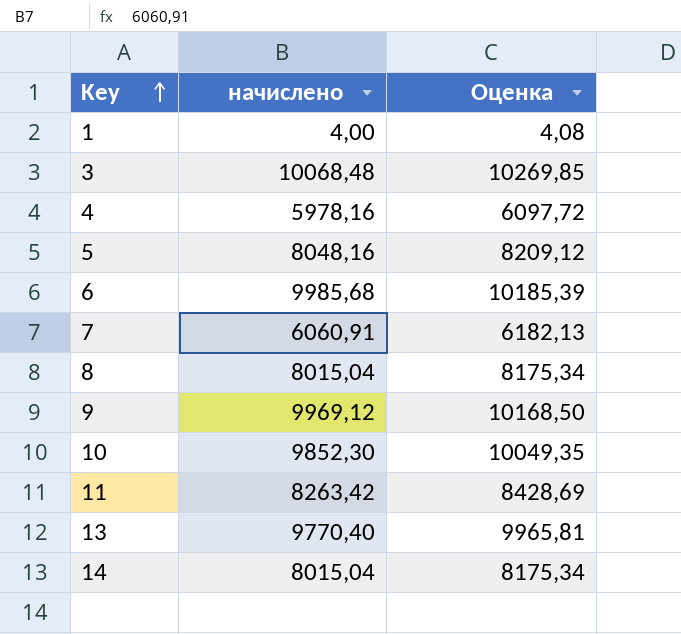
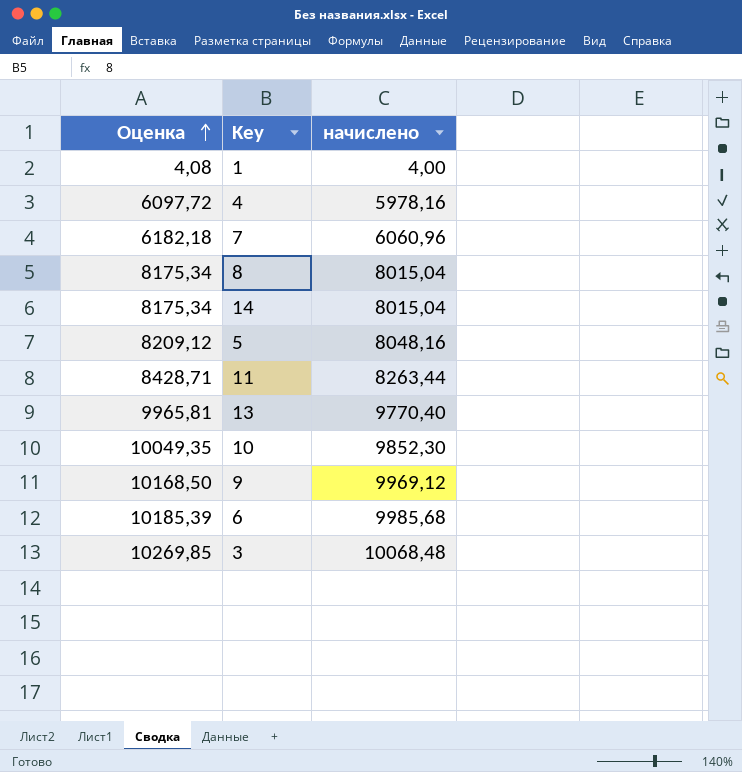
row order: Key ascending -> Оценка ascending
column Оценка | position: 3 -> 1
7 | Оценка: 6182,13 -> 6182,18
7 | начислено: 6060,91 -> 6060,96
11 | Оценка: 8428,69 -> 8428,71
11 | начислено: 8263,42 -> 8263,44

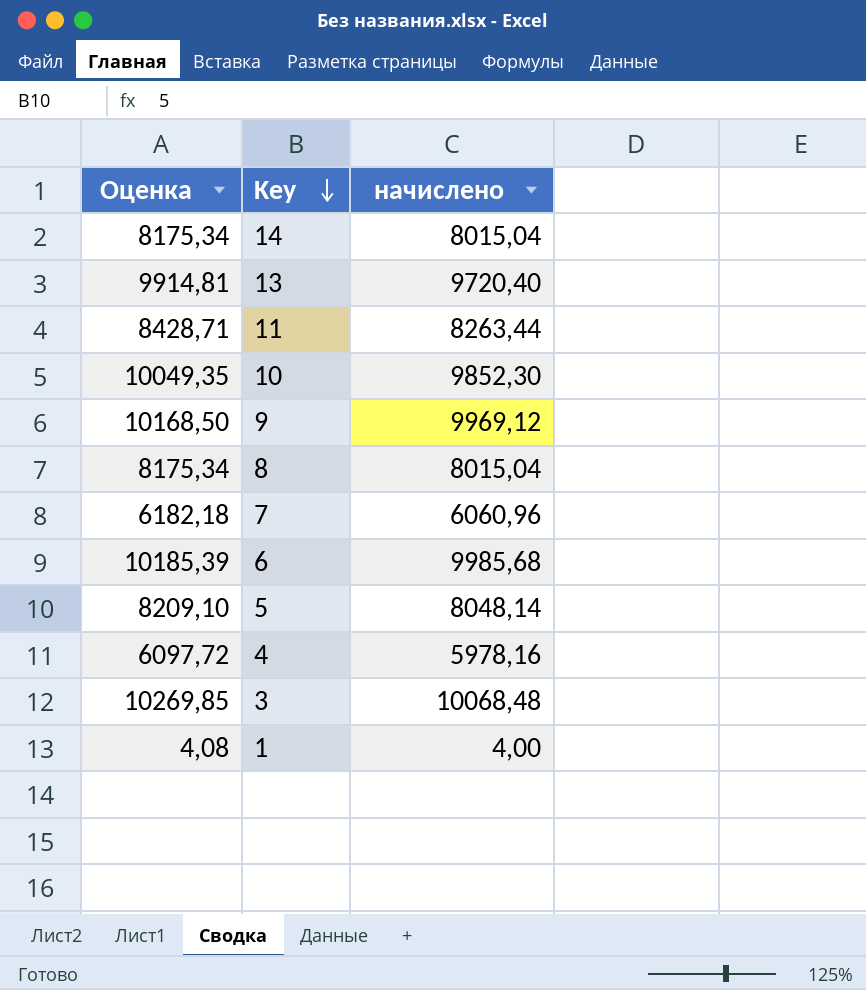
row order: Оценка ascending -> Key descending
13 | Оценка: 9965,81 -> 9914,81
13 | начислено: 9770,40 -> 9720,40
5 | Оценка: 8209,12 -> 8209,10
5 | начислено: 8048,16 -> 8048,14

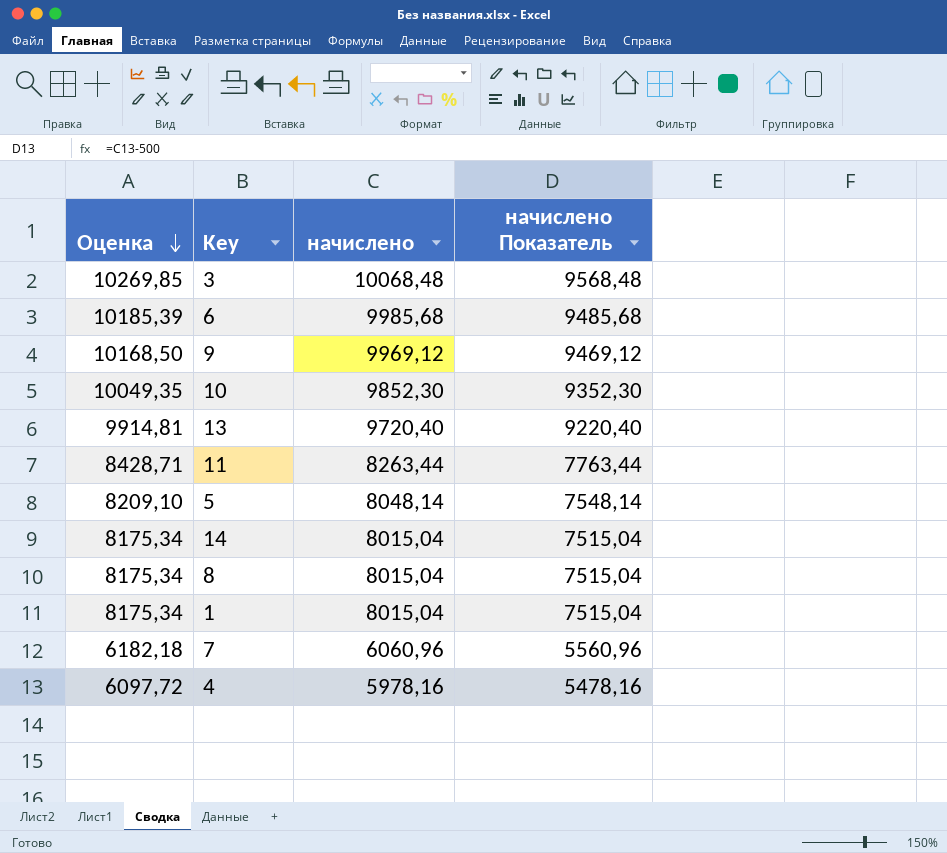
row order: Key descending -> Оценка descending
column начислено Показатель | formula: none -> [начислено] - 500
1 | Оценка: 4,08 -> 8175,34
1 | начислено: 4,00 -> 8015,04

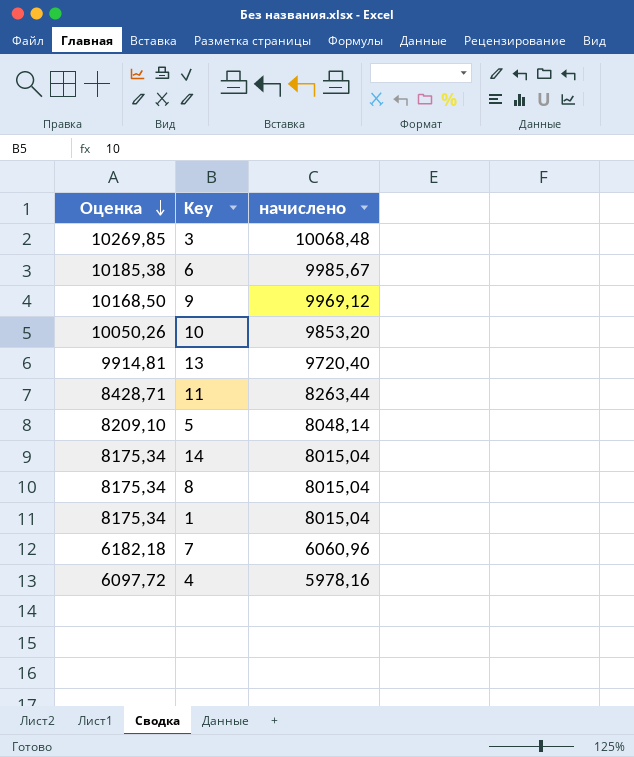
column начислено Показатель | formula: [начислено] - 500 -> none
6 | Оценка: 10185,39 -> 10185,38
6 | начислено: 9985,68 -> 9985,67
10 | Оценка: 10049,35 -> 10050,26
10 | начислено: 9852,30 -> 9853,20

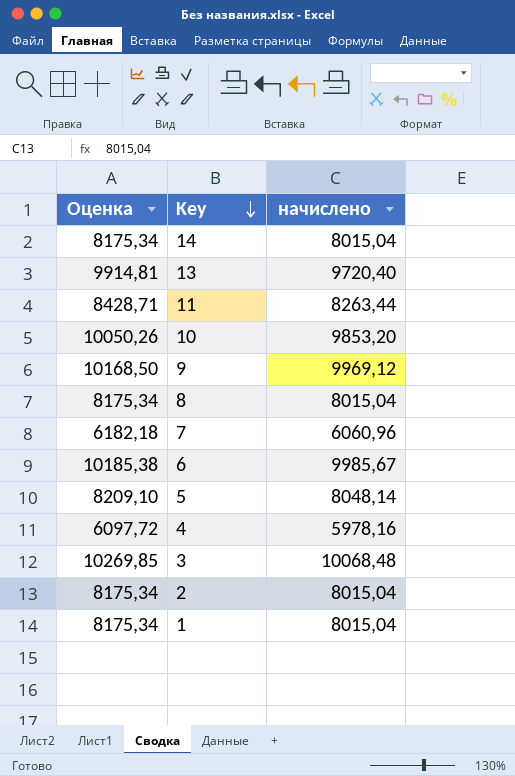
row order: Оценка descending -> Key descending
row 2: none -> 8175,34 | 8015,04

